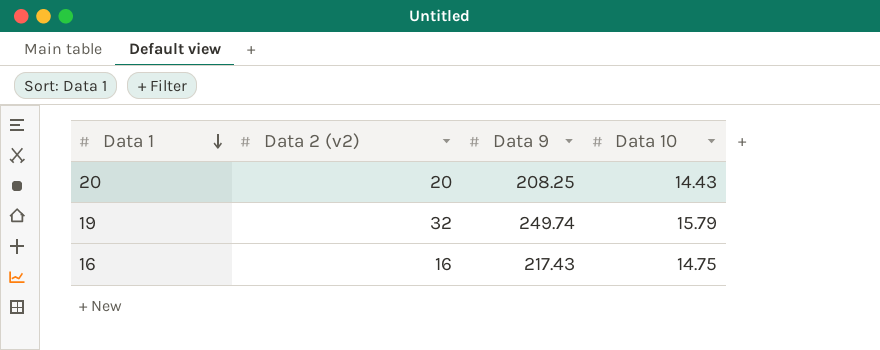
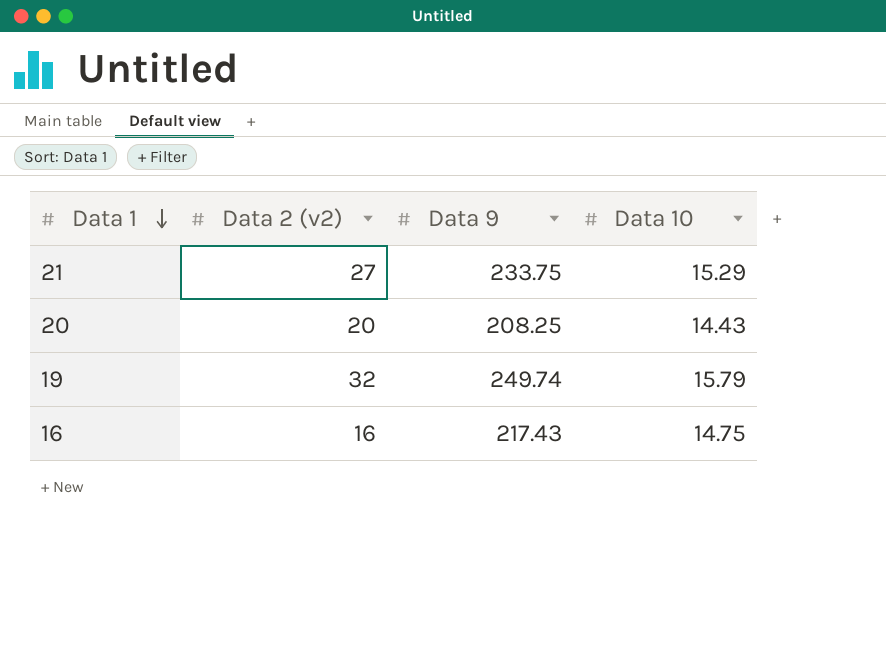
row 21: none -> 27 | 233.75 | 15.29

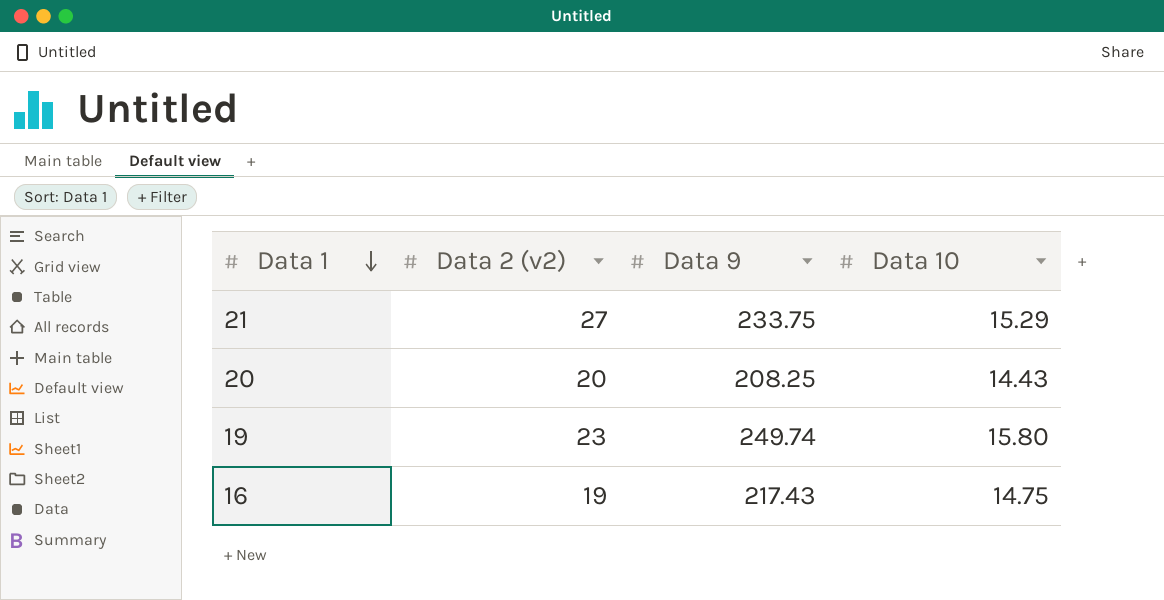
19 | Data 2 (v2): 32 -> 23
19 | Data 10: 15.79 -> 15.80
16 | Data 2 (v2): 16 -> 19

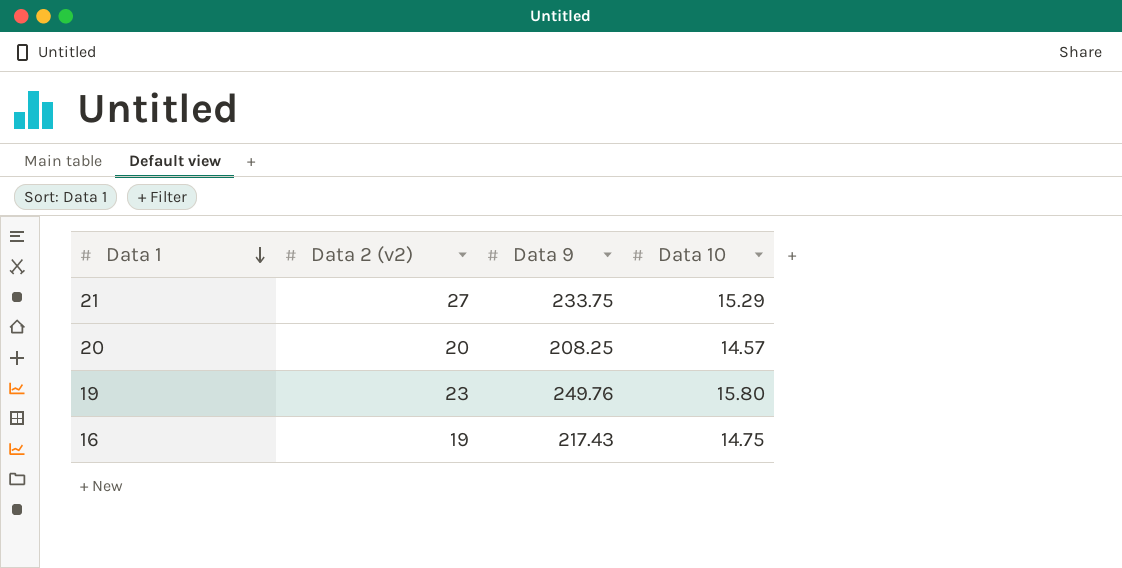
20 | Data 10: 14.43 -> 14.57
19 | Data 9: 249.74 -> 249.76

